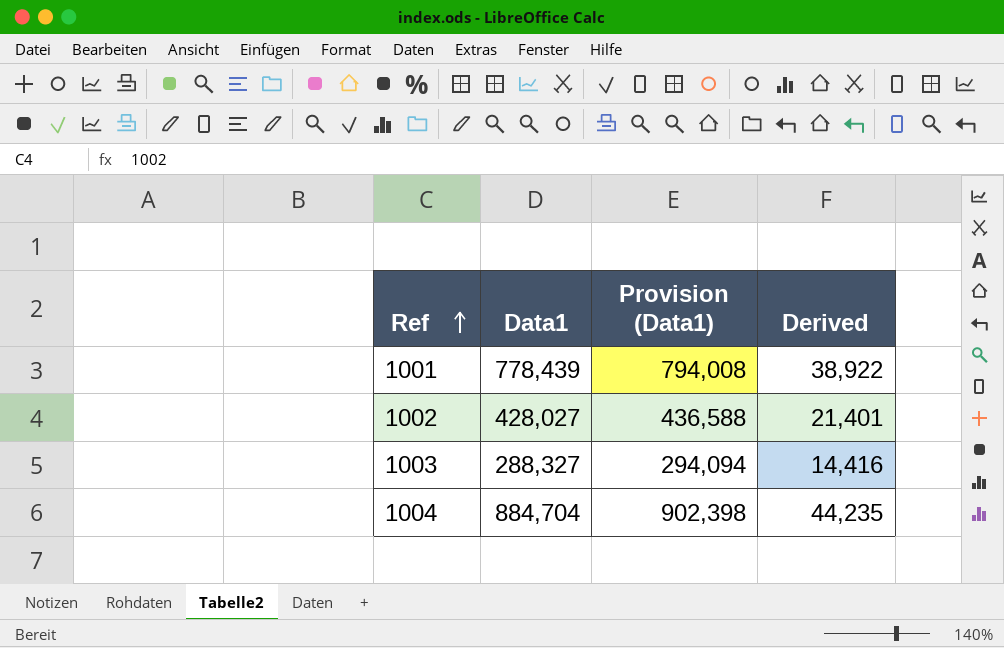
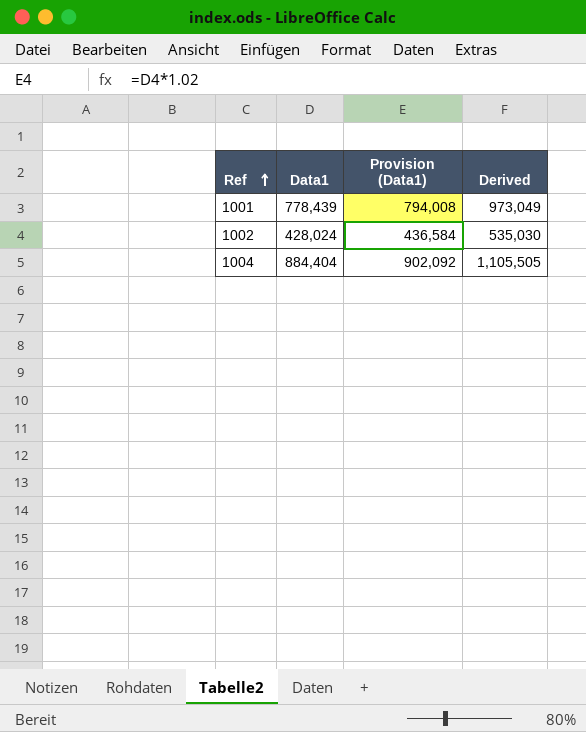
column Derived | formula: [Data1] * 0.05 -> [Data1] * 1.25
row 1003: 288,327 | 294,094 | 14,416 -> none
1002 | Data1: 428,027 -> 428,024
1002 | Provision (Data1): 436,588 -> 436,584
1004 | Data1: 884,704 -> 884,404
1004 | Provision (Data1): 902,398 -> 902,092

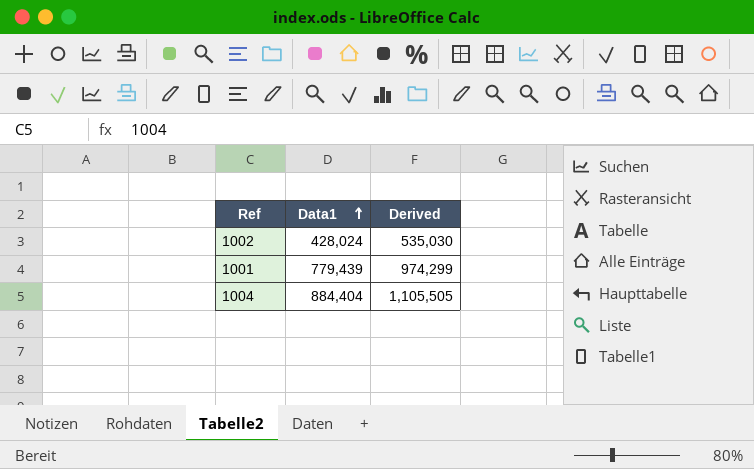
row order: Ref ascending -> Data1 ascending
column Provision (Data1) | formula: [Data1] * 1.02 -> none
1001 | Data1: 778,439 -> 779,439
1001 | Derived: 973,049 -> 974,299

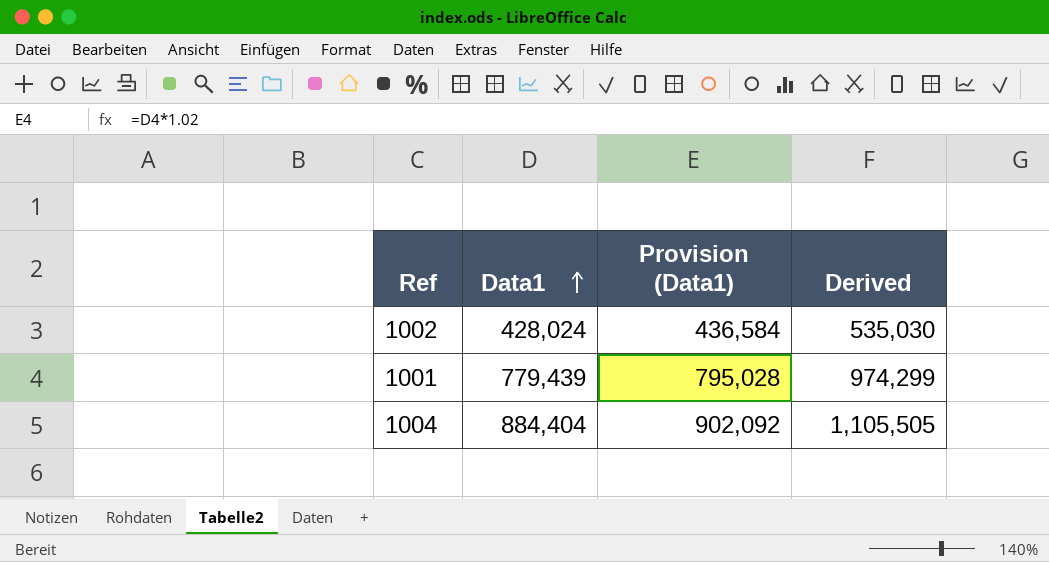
column Provision (Data1) | formula: none -> [Data1] * 1.02

